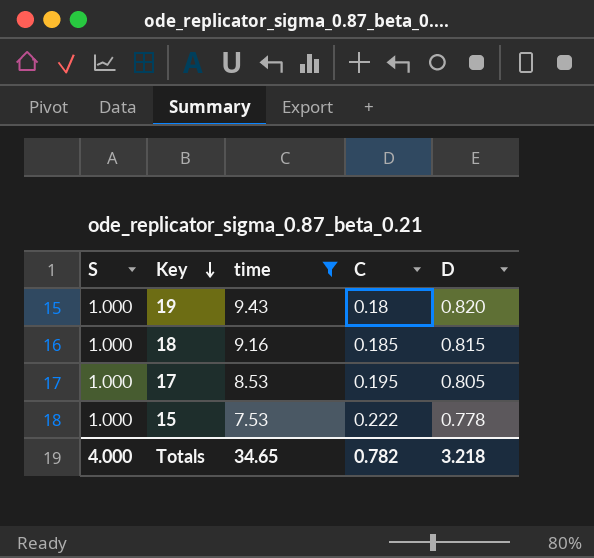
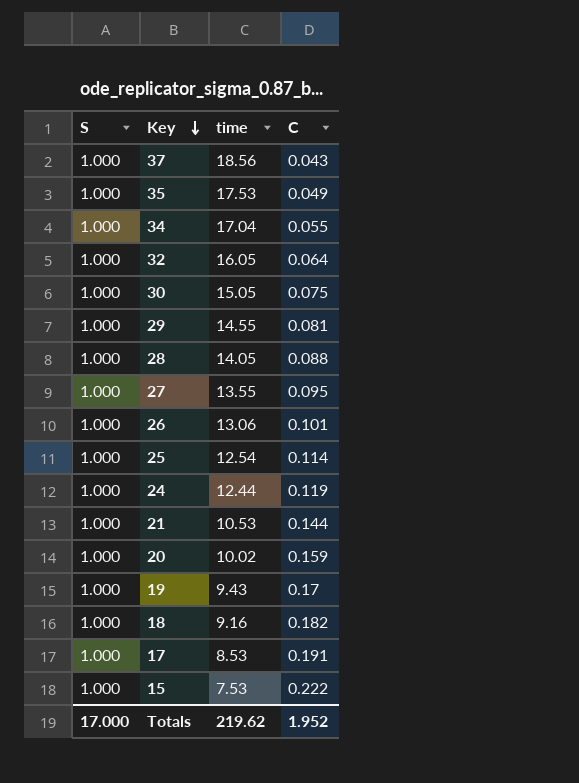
filter: time <= 9.43 -> none
column D | formula: [S] - [C] -> none
19 | C: 0.18 -> 0.17
18 | C: 0.185 -> 0.182
17 | C: 0.195 -> 0.191
Totals | S: 4.000 -> 17.000
Totals | time: 34.65 -> 219.62
Totals | C: 0.782 -> 1.952

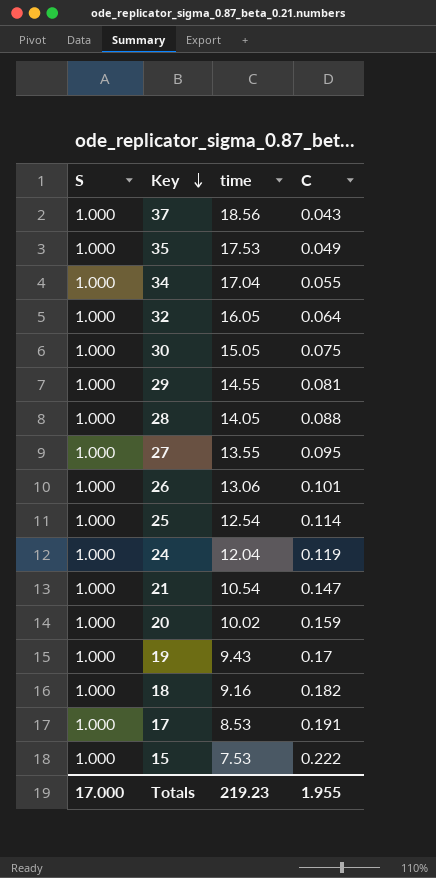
24 | time: 12.44 -> 12.04
21 | time: 10.53 -> 10.54
21 | C: 0.144 -> 0.147
Totals | time: 219.62 -> 219.23
Totals | C: 1.952 -> 1.955

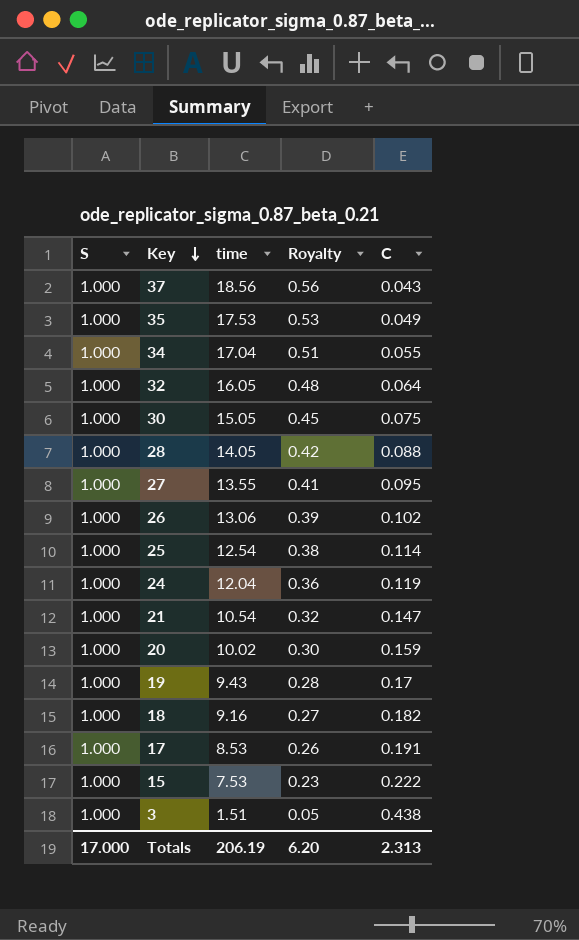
column Royalty | formula: none -> [time] * 0.03
row 29: 1.000 | 14.55 | 0.081 -> none
26 | C: 0.101 -> 0.102
row 3: none -> 1.000 | 1.51 | 0.05 | 0.438
Totals | time: 219.23 -> 206.19
Totals | C: 1.955 -> 2.313

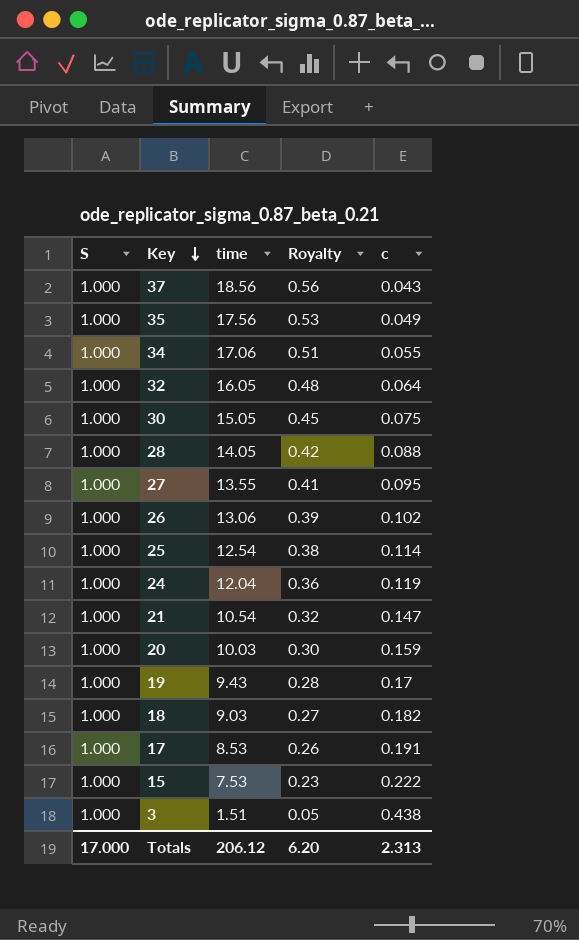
column name: C -> c
35 | time: 17.53 -> 17.56
34 | time: 17.04 -> 17.06
20 | time: 10.02 -> 10.03
18 | time: 9.16 -> 9.03
Totals | time: 206.19 -> 206.12

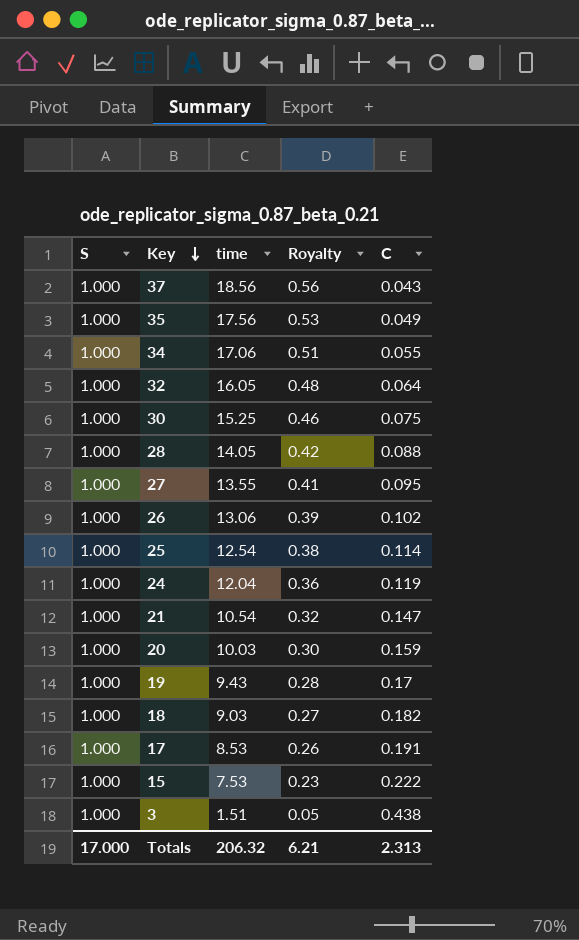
column name: c -> C
30 | time: 15.05 -> 15.25
30 | Royalty: 0.45 -> 0.46
Totals | time: 206.12 -> 206.32
Totals | Royalty: 6.20 -> 6.21

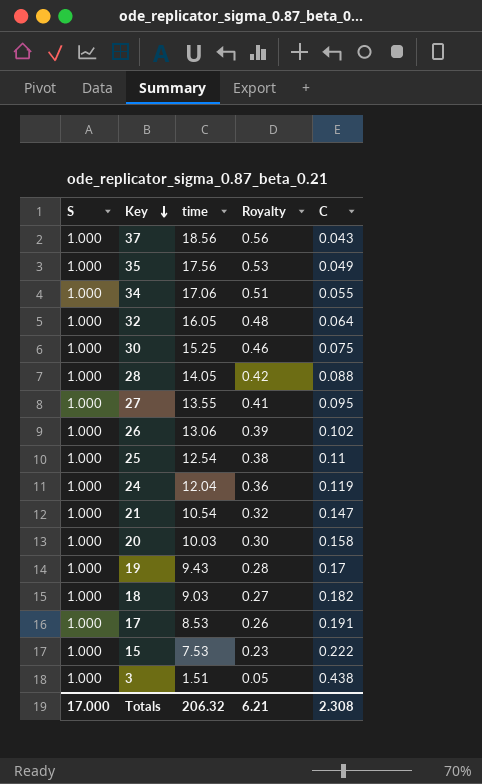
25 | C: 0.114 -> 0.11
20 | C: 0.159 -> 0.158
Totals | C: 2.313 -> 2.308

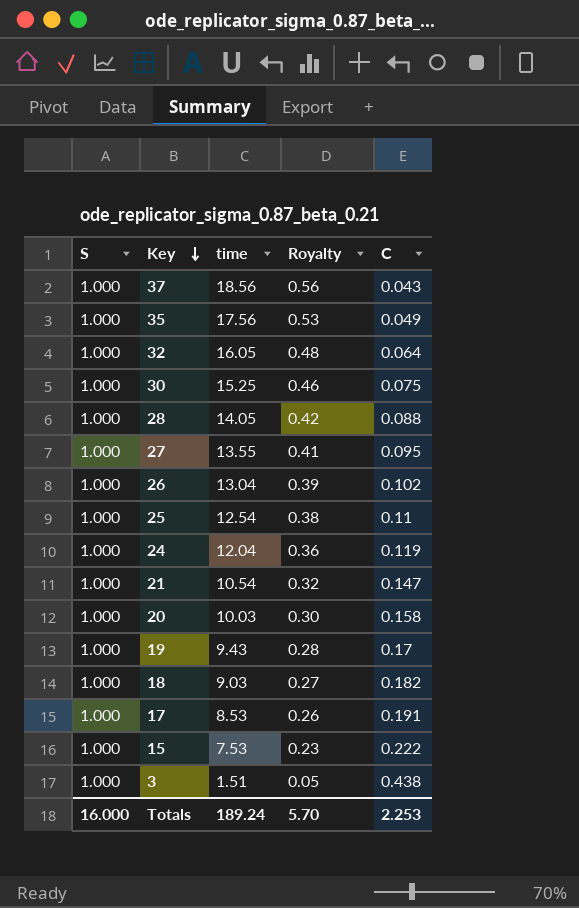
row 34: 1.000 | 17.06 | 0.51 | 0.055 -> none
26 | time: 13.06 -> 13.04
Totals | S: 17.000 -> 16.000
Totals | time: 206.32 -> 189.24
Totals | Royalty: 6.21 -> 5.70
Totals | C: 2.308 -> 2.253

